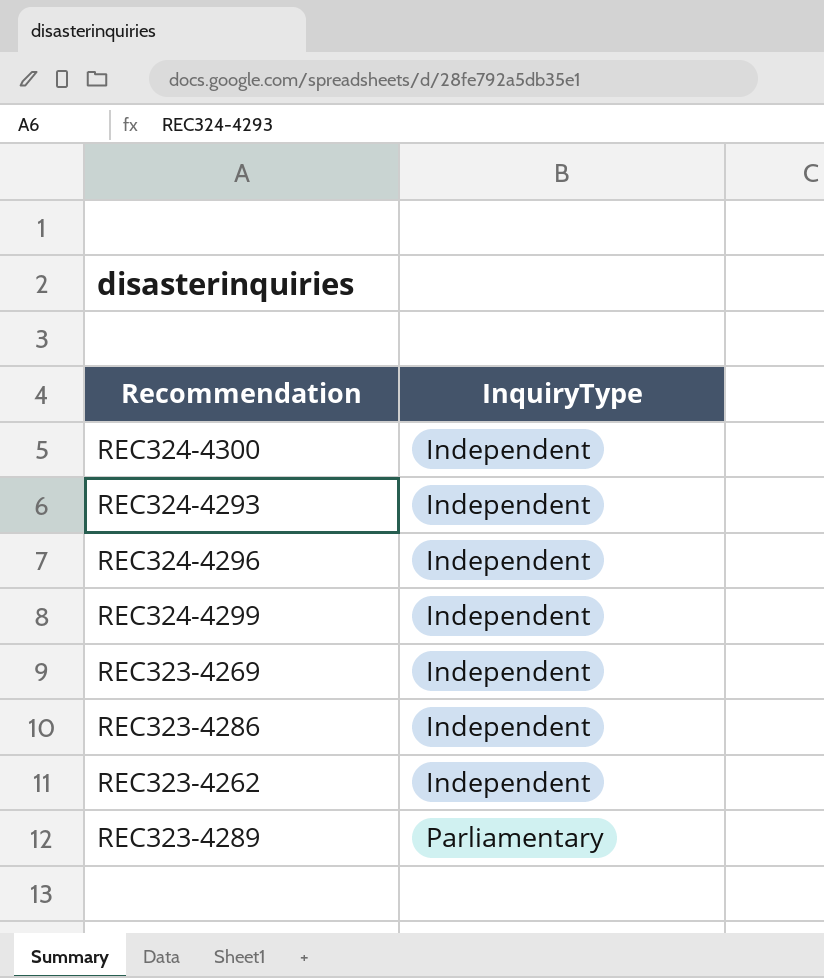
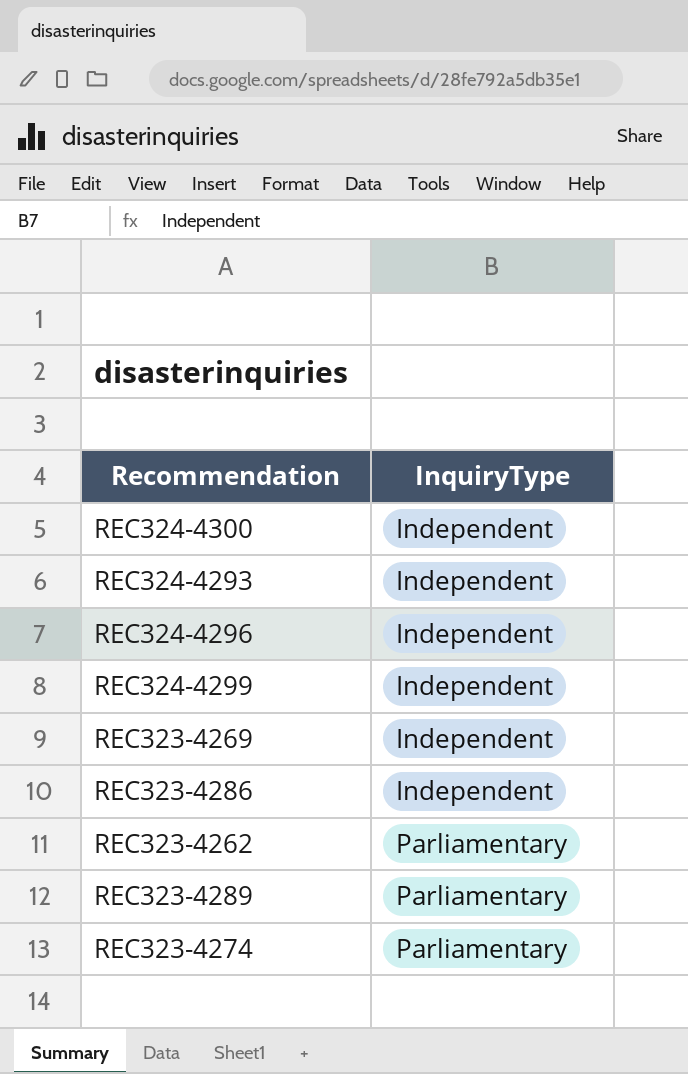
REC323-4262 | InquiryType: Independent -> Parliamentary
row REC323-4274: none -> Parliamentary

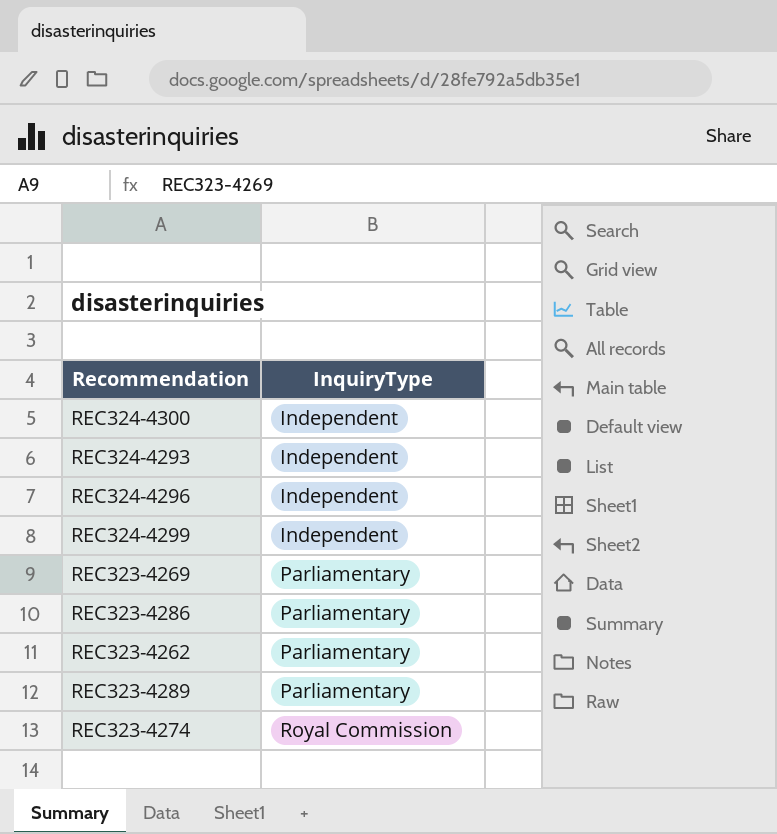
REC323-4269 | InquiryType: Independent -> Parliamentary
REC323-4286 | InquiryType: Independent -> Parliamentary
REC323-4274 | InquiryType: Parliamentary -> Royal Commission

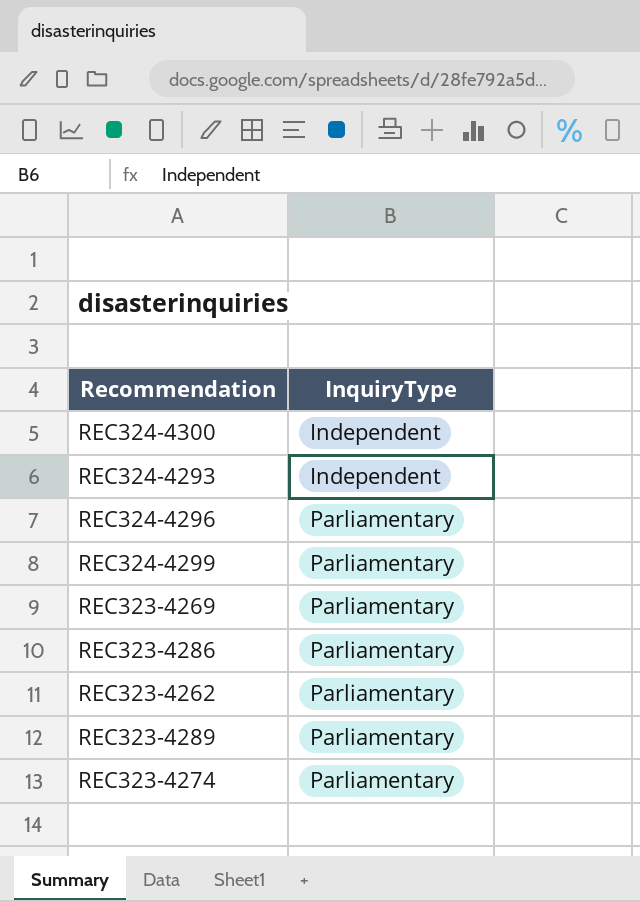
REC324-4296 | InquiryType: Independent -> Parliamentary
REC324-4299 | InquiryType: Independent -> Parliamentary
REC323-4274 | InquiryType: Royal Commission -> Parliamentary

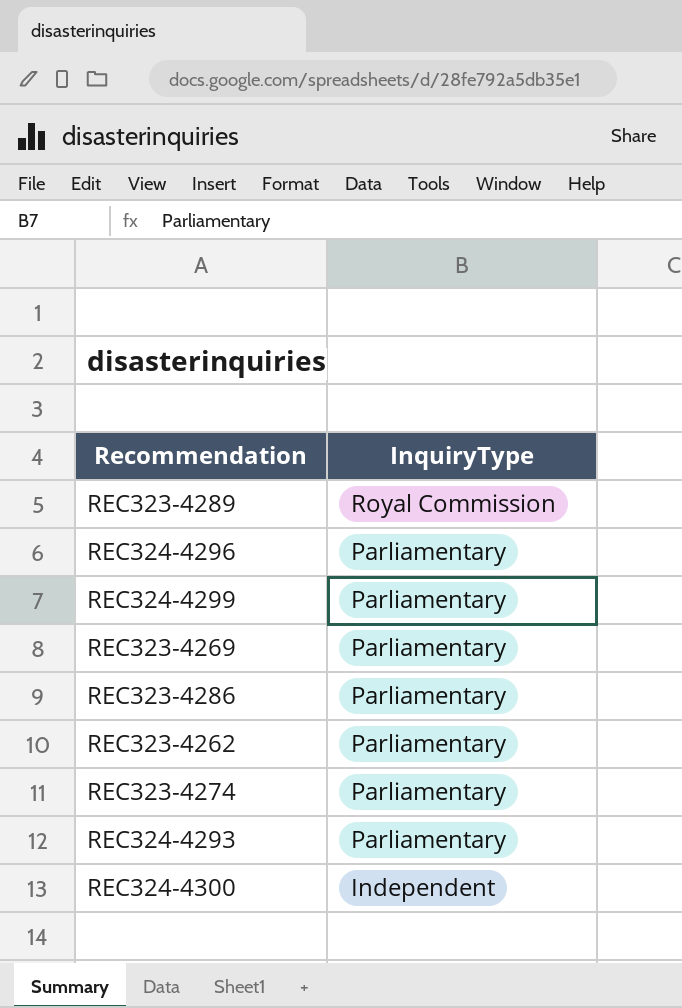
row order: InquiryType ascending -> InquiryType descending
REC323-4289 | InquiryType: Parliamentary -> Royal Commission
REC324-4293 | InquiryType: Independent -> Parliamentary

